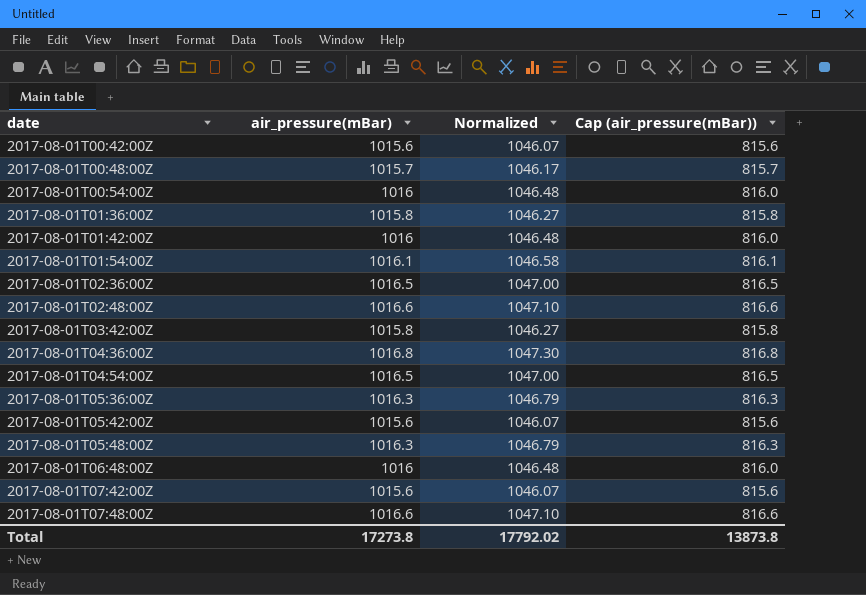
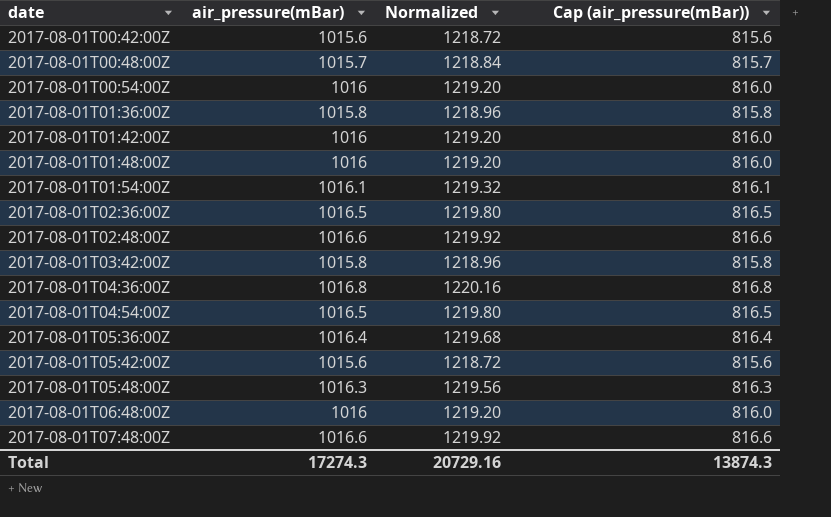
column Normalized | formula: [air_pressure(mBar)] * 1.03 -> [air_pressure(mBar)] * 1.2
row 2017-08-01T07:42:00Z: 1015.6 | 1046.07 | 815.6 -> none
row 2017-08-01T01:48:00Z: none -> 1016 | 1219.20 | 816.0
2017-08-01T05:36:00Z | air_pressure(mBar): 1016.3 -> 1016.4
2017-08-01T05:36:00Z | Cap (air_pressure(mBar)): 816.3 -> 816.4
Total | air_pressure(mBar): 17273.8 -> 17274.3
Total | Normalized: 17792.02 -> 20729.16
Total | Cap (air_pressure(mBar)): 13873.8 -> 13874.3

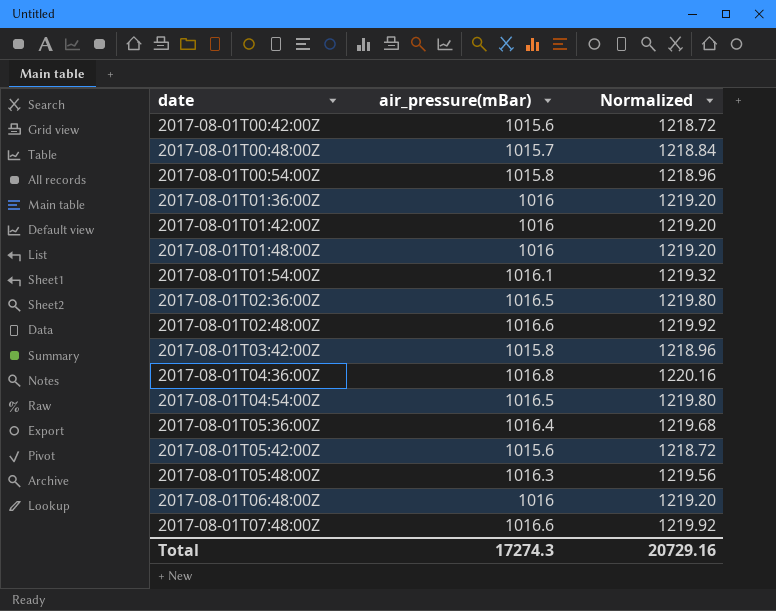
column Cap (air_pressure(mBar)) | formula: [air_pressure(mBar)] - 200 -> none
2017-08-01T00:54:00Z | air_pressure(mBar): 1016 -> 1015.8
2017-08-01T00:54:00Z | Normalized: 1219.20 -> 1218.96
2017-08-01T01:36:00Z | air_pressure(mBar): 1015.8 -> 1016
2017-08-01T01:36:00Z | Normalized: 1218.96 -> 1219.20

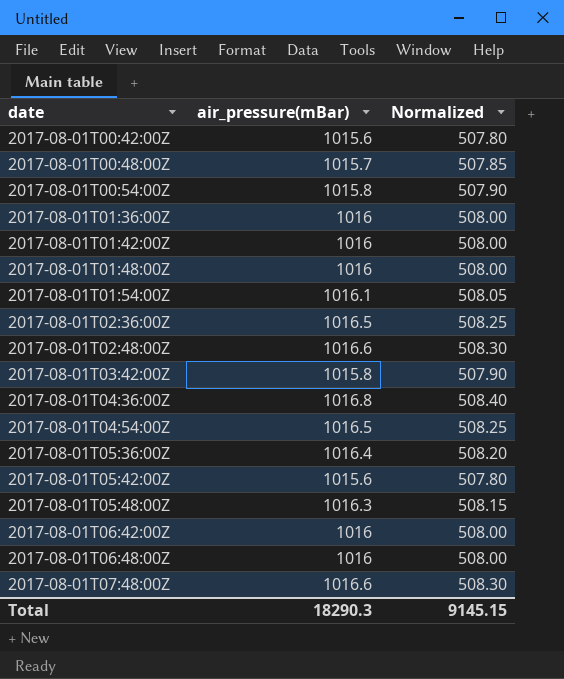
column Normalized | formula: [air_pressure(mBar)] * 1.2 -> [air_pressure(mBar)] * 0.5
row 2017-08-01T06:42:00Z: none -> 1016 | 508.00
Total | air_pressure(mBar): 17274.3 -> 18290.3
Total | Normalized: 20729.16 -> 9145.15

